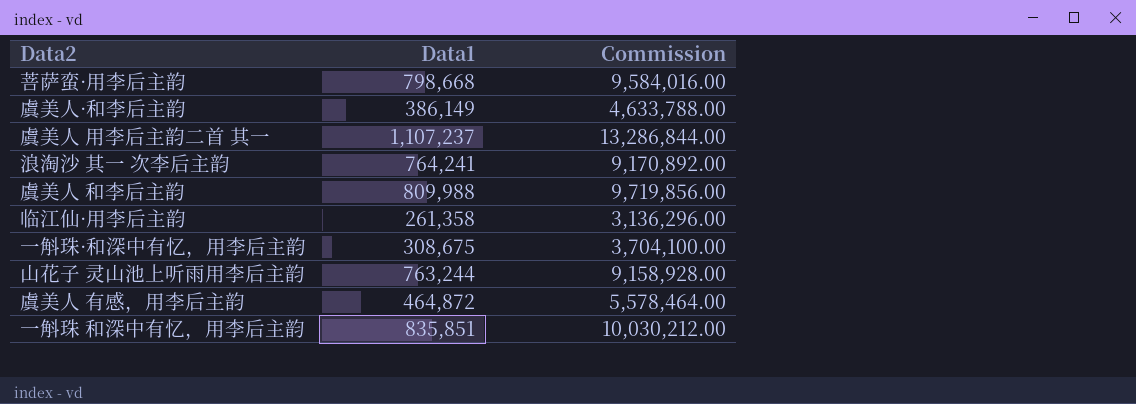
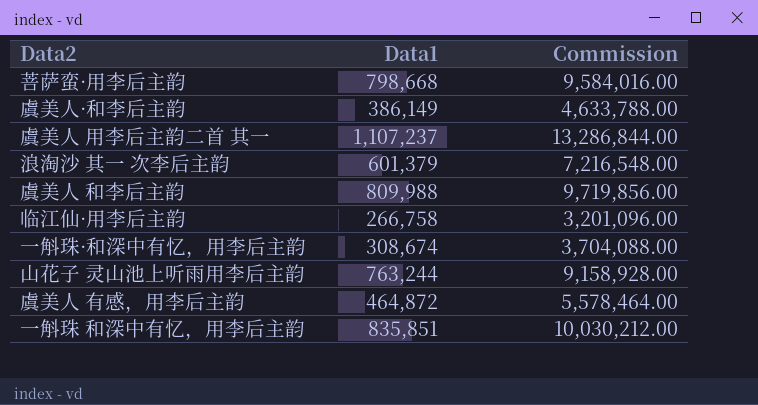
浪淘沙 其一 次李后主韵 | Data1: 764,241 -> 601,379
浪淘沙 其一 次李后主韵 | Commission: 9,170,892.00 -> 7,216,548.00
临江仙·用李后主韵 | Data1: 261,358 -> 266,758
临江仙·用李后主韵 | Commission: 3,136,296.00 -> 3,201,096.00
一斛珠·和深中有忆，用李后主韵 | Data1: 308,675 -> 308,674
一斛珠·和深中有忆，用李后主韵 | Commission: 3,704,100.00 -> 3,704,088.00

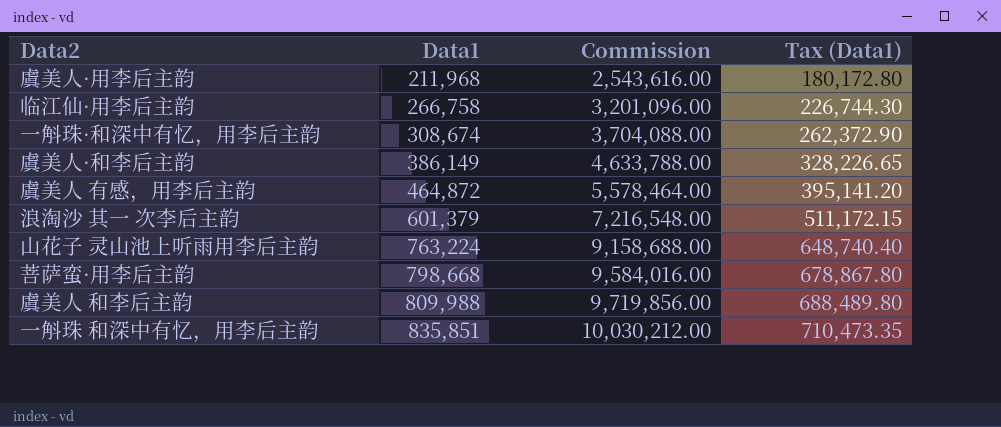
row order: none -> Data1 ascending
column Tax (Data1) | formula: none -> [Data1] * 0.85
row 虞美人 用李后主韵二首 其一: 1,107,237 | 13,286,844.00 -> none
row 虞美人·用李后主韵: none -> 211,968 | 2,543,616.00 | 180,172.80
山花子 灵山池上听雨用李后主韵 | Data1: 763,244 -> 763,224
山花子 灵山池上听雨用李后主韵 | Commission: 9,158,928.00 -> 9,158,688.00

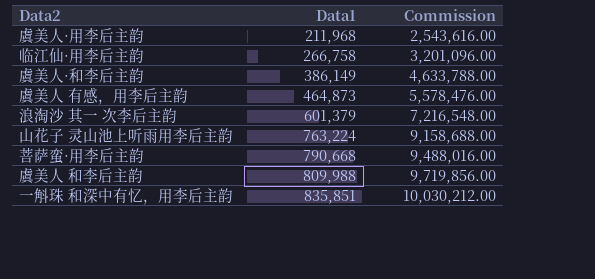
column Tax (Data1) | formula: [Data1] * 0.85 -> none
row 一斛珠·和深中有忆，用李后主韵: 308,674 | 3,704,088.00 | 262,372.90 -> none
虞美人 有感，用李后主韵 | Data1: 464,872 -> 464,873
虞美人 有感，用李后主韵 | Commission: 5,578,464.00 -> 5,578,476.00
菩萨蛮·用李后主韵 | Data1: 798,668 -> 790,668
菩萨蛮·用李后主韵 | Commission: 9,584,016.00 -> 9,488,016.00

